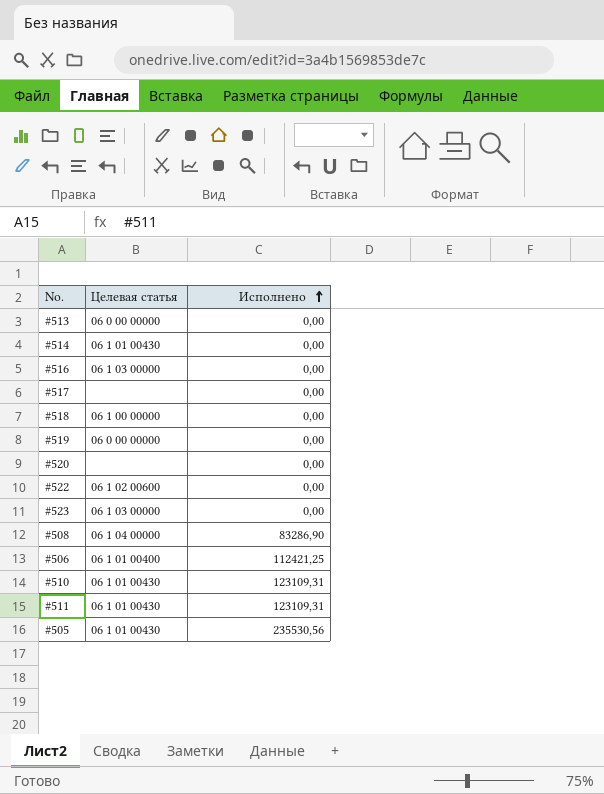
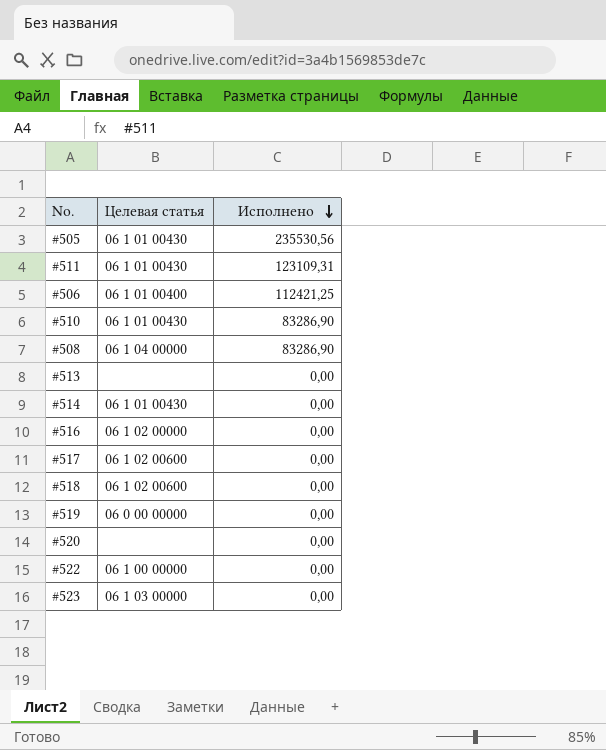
row order: Исполнено ascending -> Исполнено descending
#510 | Исполнено: 123109,31 -> 83286,90
#513 | Целевая статья: 06 0 00 00000 -> none
#516 | Целевая статья: 06 1 03 00000 -> 06 1 02 00000
#517 | Целевая статья: none -> 06 1 02 00600
#518 | Целевая статья: 06 1 00 00000 -> 06 1 02 00600
#522 | Целевая статья: 06 1 02 00600 -> 06 1 00 00000

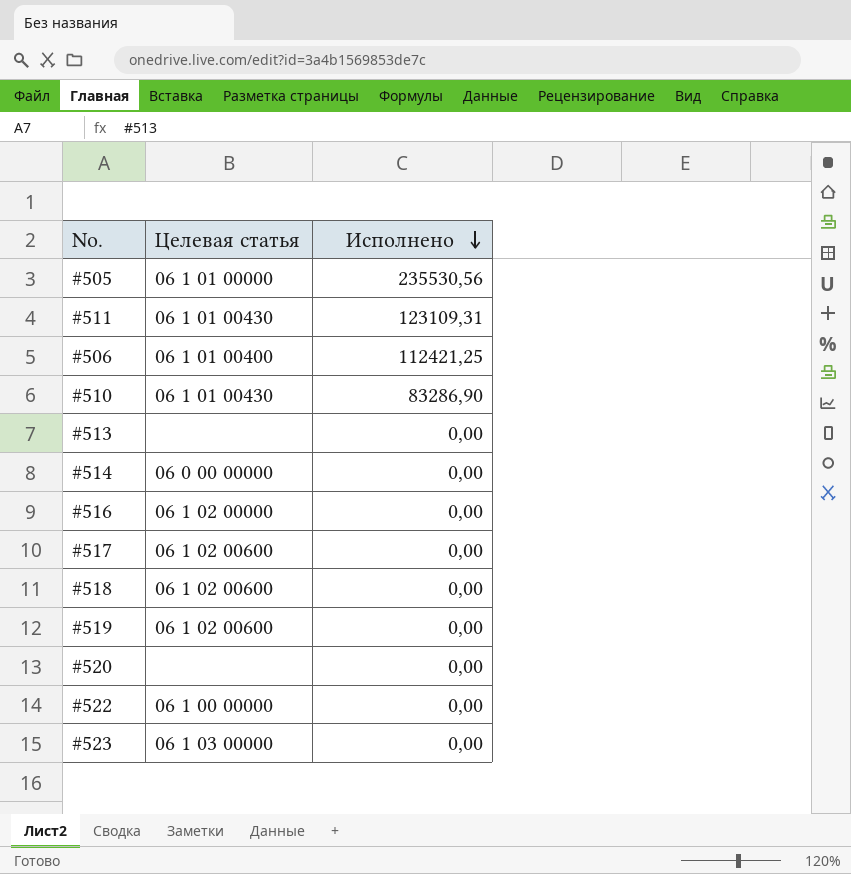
row #508: 06 1 04 00000 | 83286,90 -> none
#505 | Целевая статья: 06 1 01 00430 -> 06 1 01 00000
#514 | Целевая статья: 06 1 01 00430 -> 06 0 00 00000
#519 | Целевая статья: 06 0 00 00000 -> 06 1 02 00600

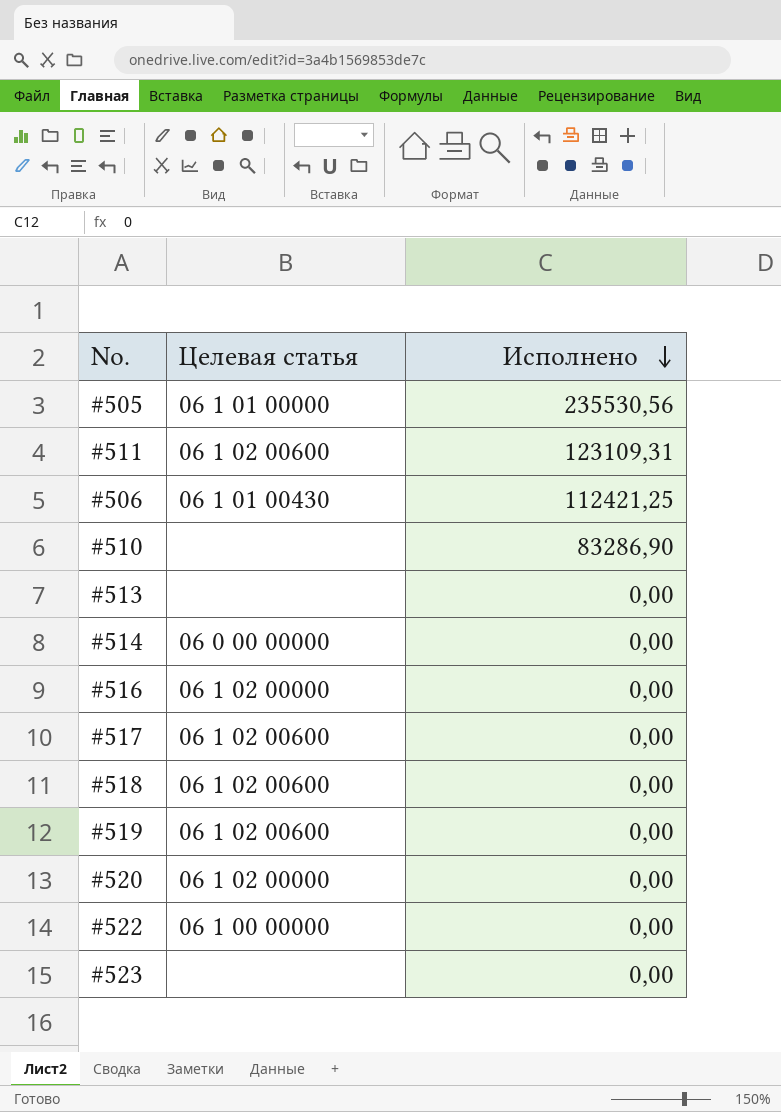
#511 | Целевая статья: 06 1 01 00430 -> 06 1 02 00600
#506 | Целевая статья: 06 1 01 00400 -> 06 1 01 00430
#510 | Целевая статья: 06 1 01 00430 -> none
#520 | Целевая статья: none -> 06 1 02 00000
#523 | Целевая статья: 06 1 03 00000 -> none

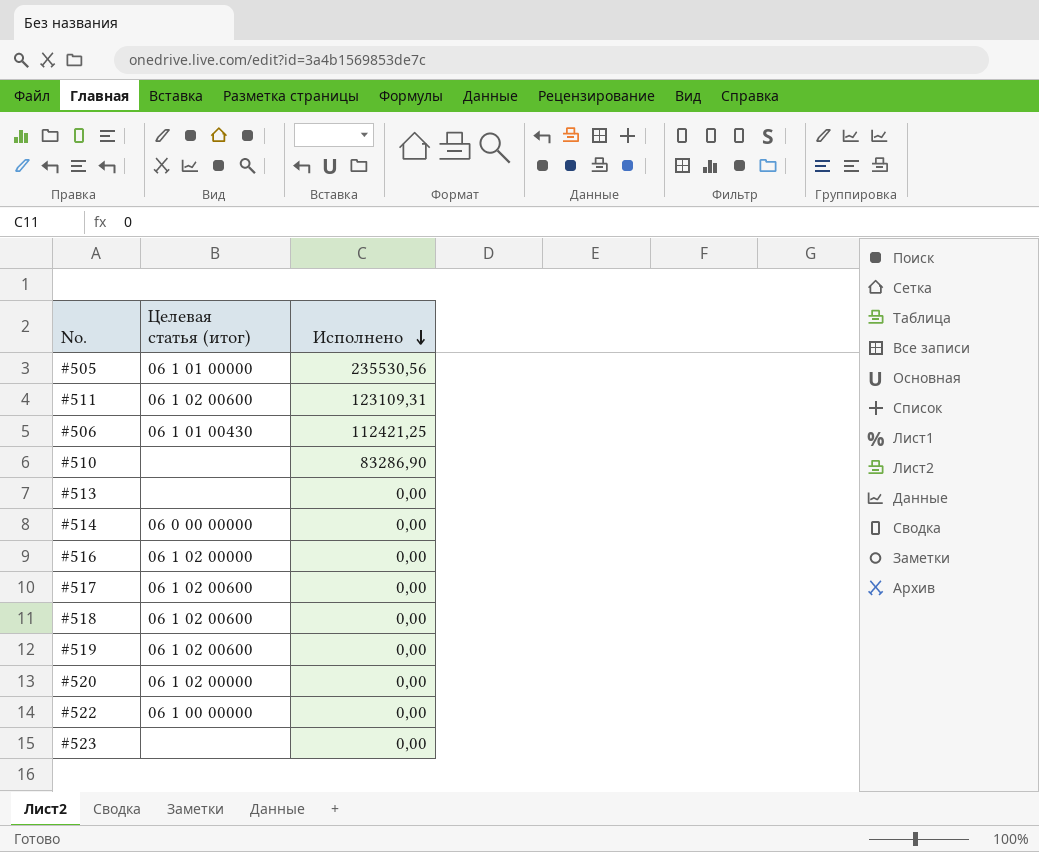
column name: Целевая статья -> Целевая статья (итог)

